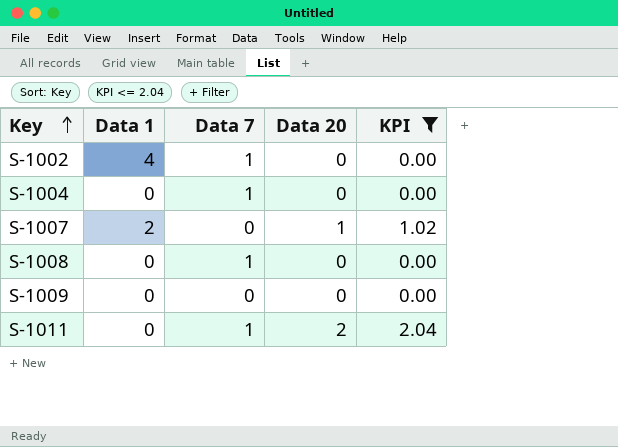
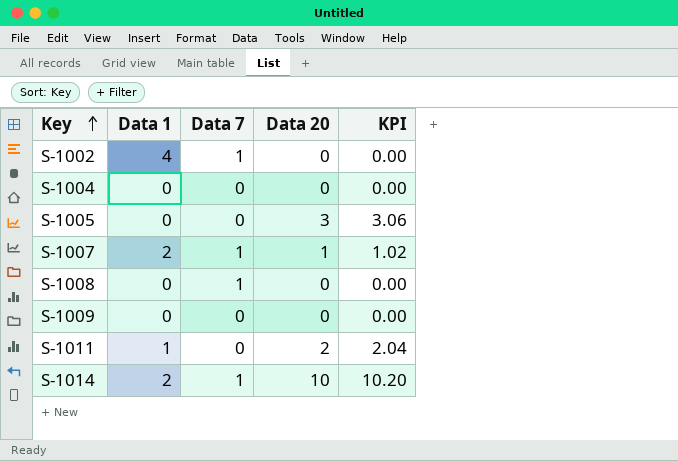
filter: KPI <= 2.04 -> none
S-1004 | Data 7: 1 -> 0
S-1007 | Data 7: 0 -> 1
S-1011 | Data 1: 0 -> 1
S-1011 | Data 7: 1 -> 0

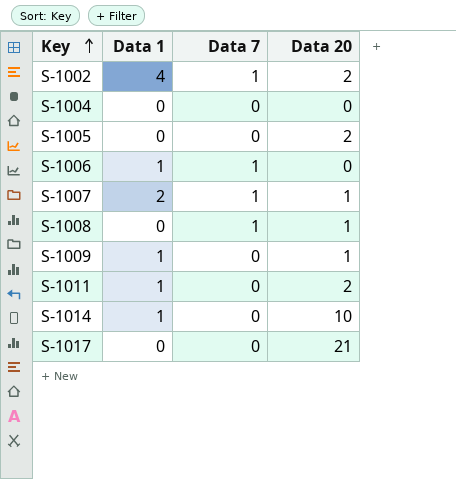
column KPI | formula: [Data 20] * 1.02 -> none
S-1002 | Data 20: 0 -> 2
S-1005 | Data 20: 3 -> 2
row S-1006: none -> 1 | 1 | 0
S-1008 | Data 20: 0 -> 1
S-1009 | Data 1: 0 -> 1
S-1009 | Data 20: 0 -> 1
S-1014 | Data 1: 2 -> 1
S-1014 | Data 7: 1 -> 0
row S-1017: none -> 0 | 0 | 21

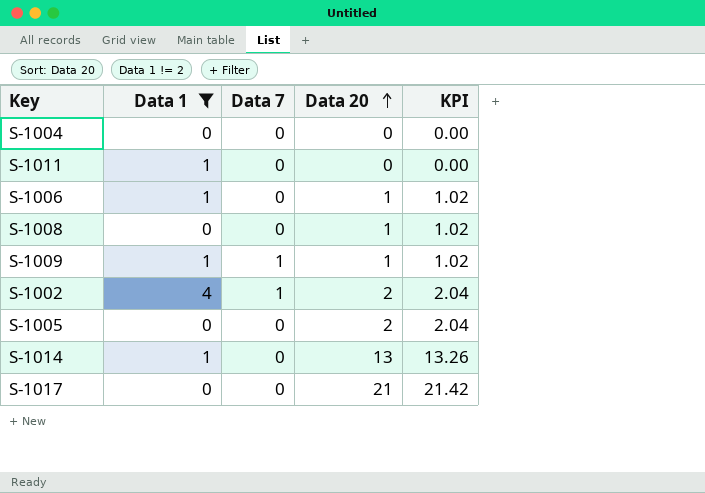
filter: none -> Data 1 != 2
row order: Key ascending -> Data 20 ascending
column KPI | formula: none -> [Data 20] * 1.02
S-1011 | Data 20: 2 -> 0
S-1006 | Data 7: 1 -> 0
S-1006 | Data 20: 0 -> 1
S-1008 | Data 7: 1 -> 0
S-1009 | Data 7: 0 -> 1
S-1014 | Data 20: 10 -> 13

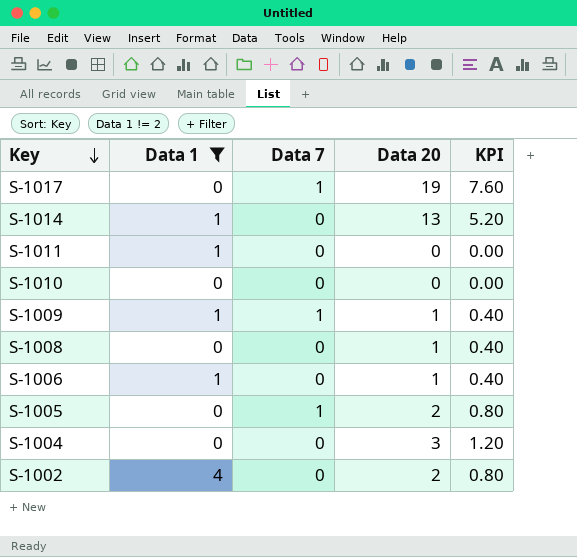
row order: Data 20 ascending -> Key descending
column KPI | formula: [Data 20] * 1.02 -> [Data 20] * 0.4
S-1017 | Data 7: 0 -> 1
S-1017 | Data 20: 21 -> 19
row S-1010: none -> 0 | 0 | 0 | 0.00
S-1005 | Data 7: 0 -> 1
S-1004 | Data 20: 0 -> 3
S-1002 | Data 7: 1 -> 0

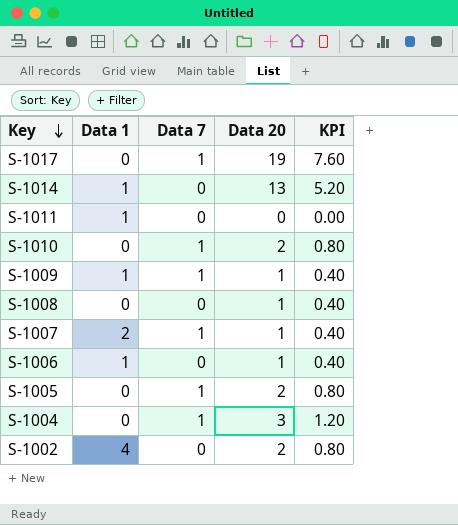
filter: Data 1 != 2 -> none
S-1010 | Data 7: 0 -> 1
S-1010 | Data 20: 0 -> 2
S-1010 | KPI: 0.00 -> 0.80
S-1004 | Data 7: 0 -> 1

